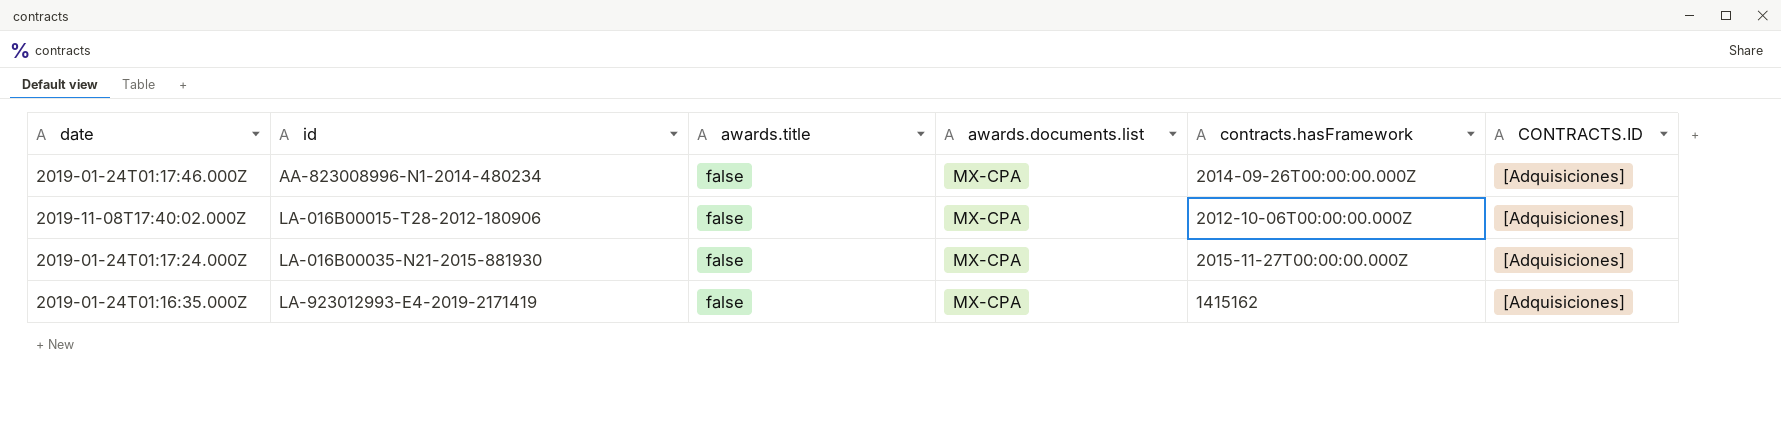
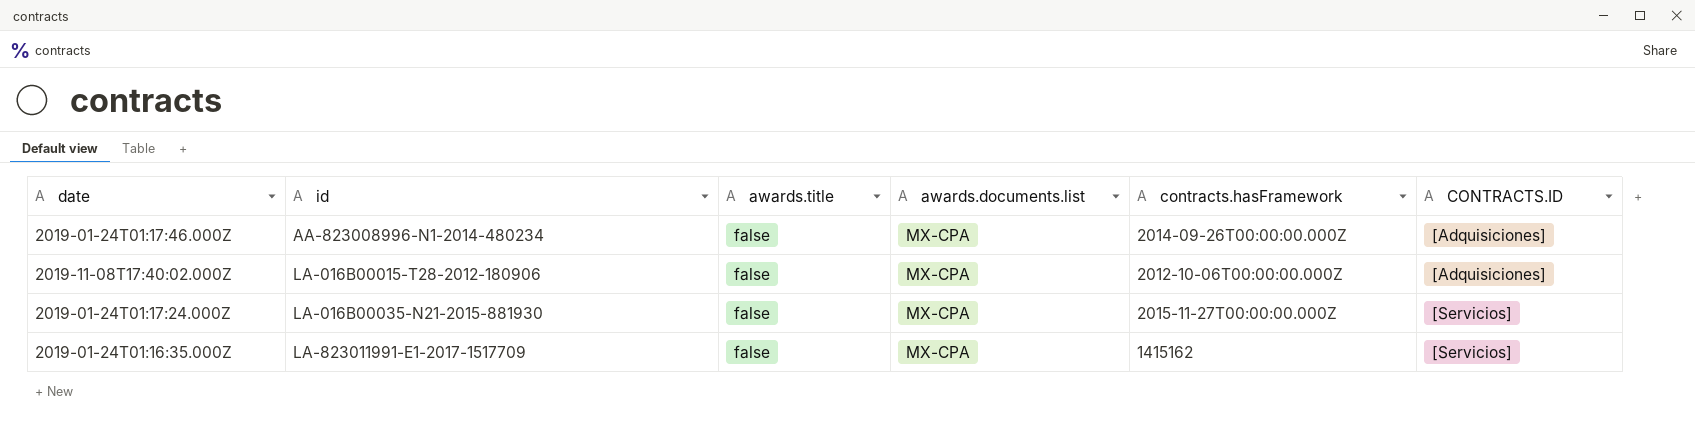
2019-01-24T01:17:24.000Z | CONTRACTS.ID: [Adquisiciones] -> [Servicios]
2019-01-24T01:16:35.000Z | id: LA-923012993-E4-2019-2171419 -> LA-823011991-E1-2017-1517709
2019-01-24T01:16:35.000Z | CONTRACTS.ID: [Adquisiciones] -> [Servicios]

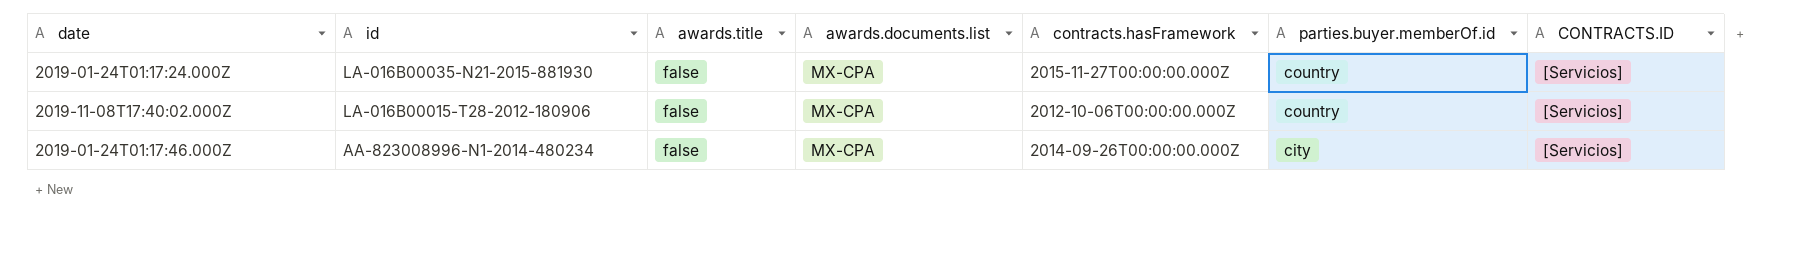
row order: id ascending -> id descending
column parties.buyer.memberOf.id | position: none -> 6
row 2019-01-24T01:16:35.000Z: LA-823011991-E1-2017-1517709 | false | MX-CPA | 1415162 | [Servicios] -> none
2019-11-08T17:40:02.000Z | CONTRACTS.ID: [Adquisiciones] -> [Servicios]
2019-01-24T01:17:46.000Z | CONTRACTS.ID: [Adquisiciones] -> [Servicios]

